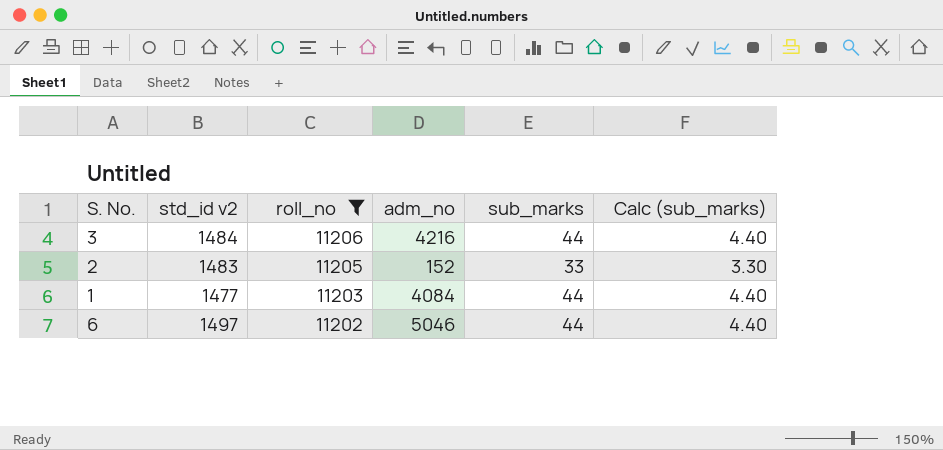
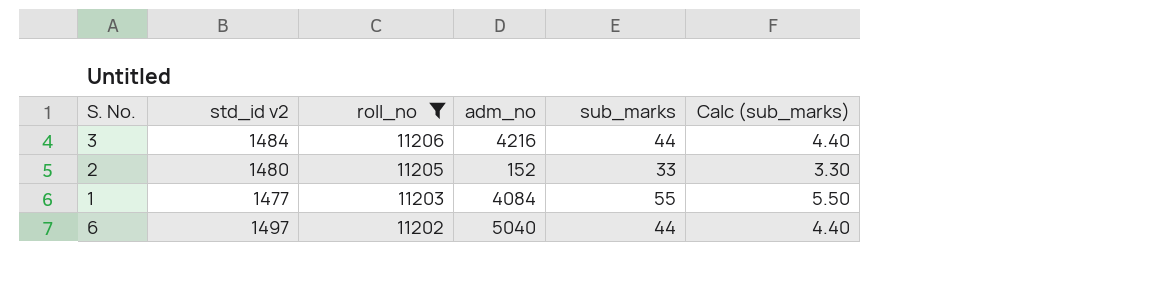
2 | std_id v2: 1483 -> 1480
1 | sub_marks: 44 -> 55
1 | Calc (sub_marks): 4.40 -> 5.50
6 | adm_no: 5046 -> 5040

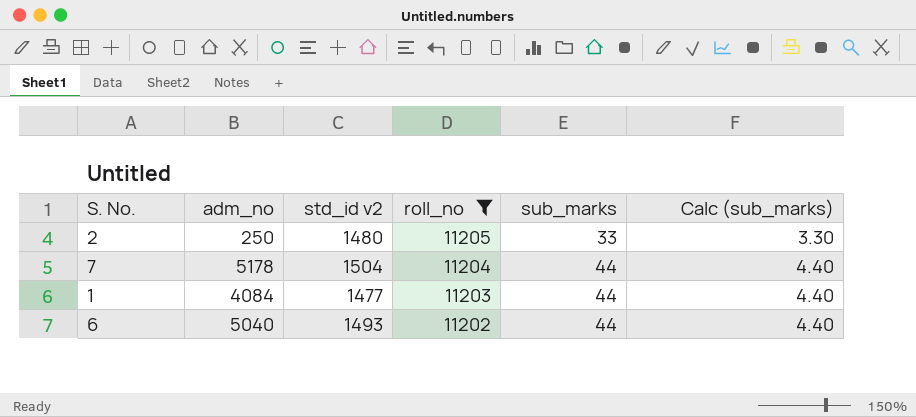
column adm_no | position: 4 -> 2
row 3: 1484 | 11206 | 4216 | 44 | 4.40 -> none
2 | adm_no: 152 -> 250
row 7: none -> 5178 | 1504 | 11204 | 44 | 4.40
1 | sub_marks: 55 -> 44
1 | Calc (sub_marks): 5.50 -> 4.40
6 | std_id v2: 1497 -> 1493

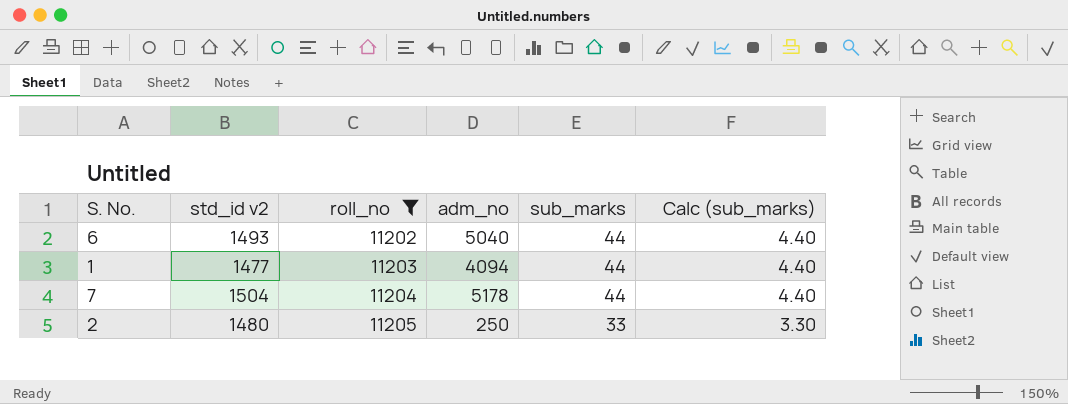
row order: roll_no descending -> roll_no ascending
column adm_no | position: 2 -> 4
1 | adm_no: 4084 -> 4094

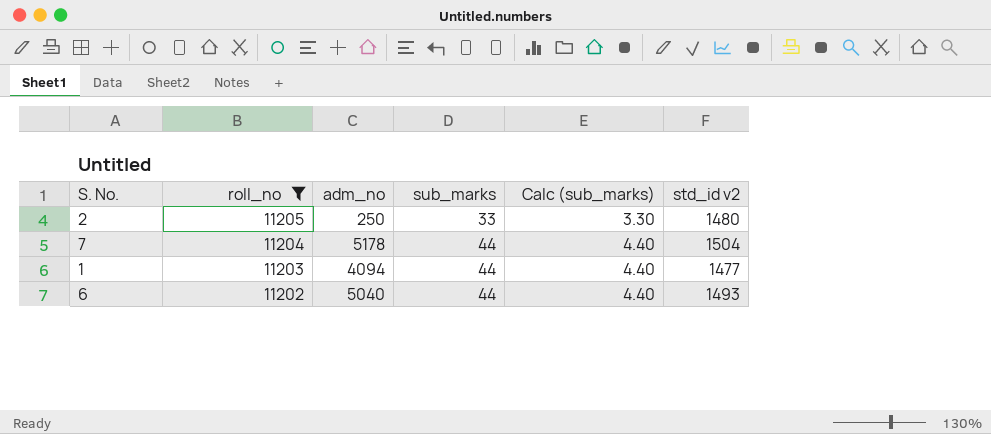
row order: roll_no ascending -> roll_no descending
column std_id v2 | position: 2 -> 6

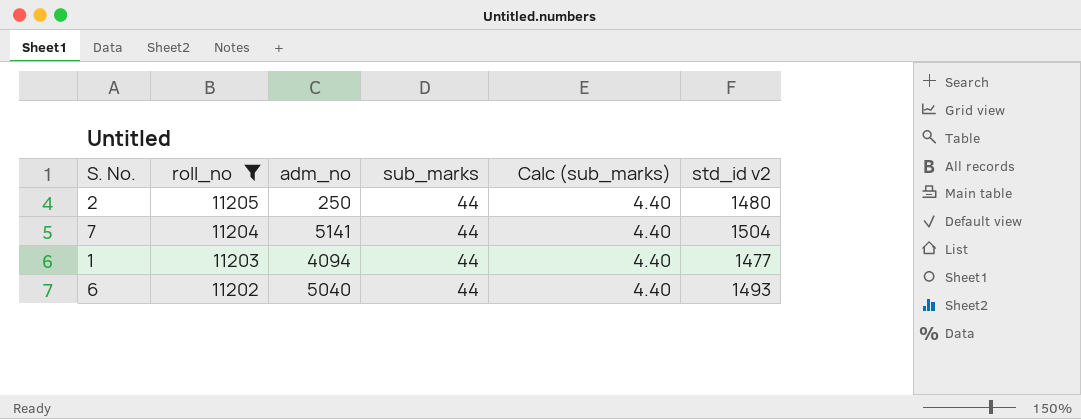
2 | sub_marks: 33 -> 44
2 | Calc (sub_marks): 3.30 -> 4.40
7 | adm_no: 5178 -> 5141

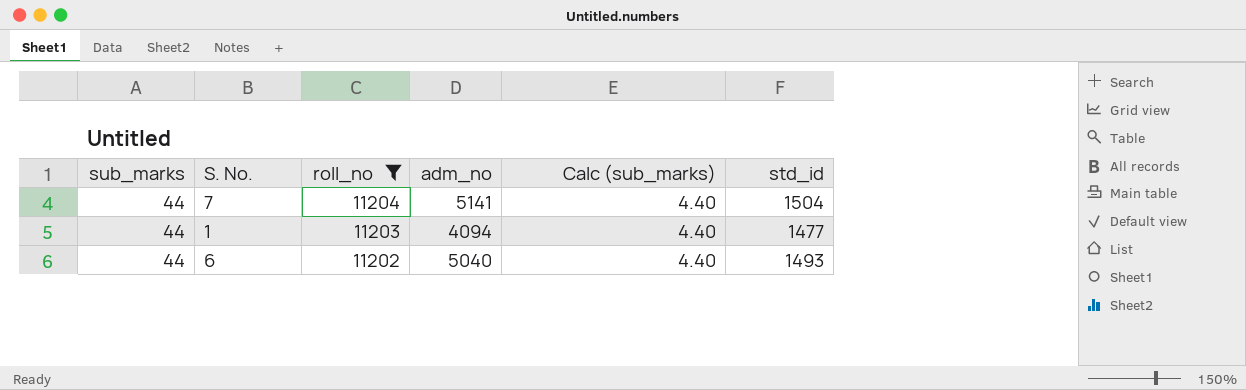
column sub_marks | position: 4 -> 1
column name: std_id v2 -> std_id
row 2: 11205 | 250 | 44 | 4.40 | 1480 -> none

